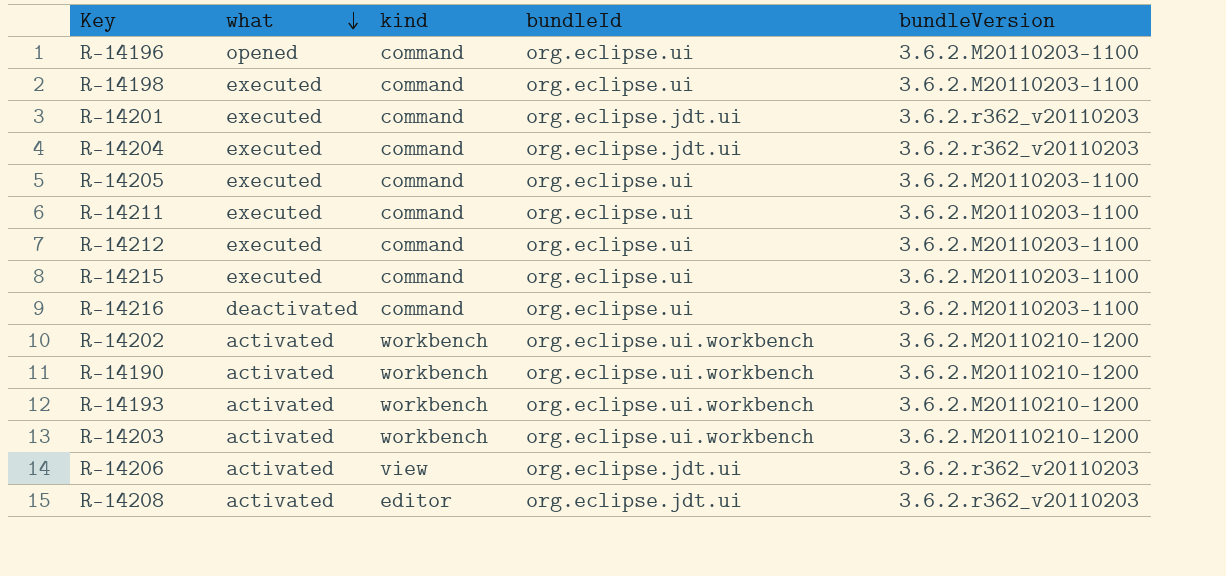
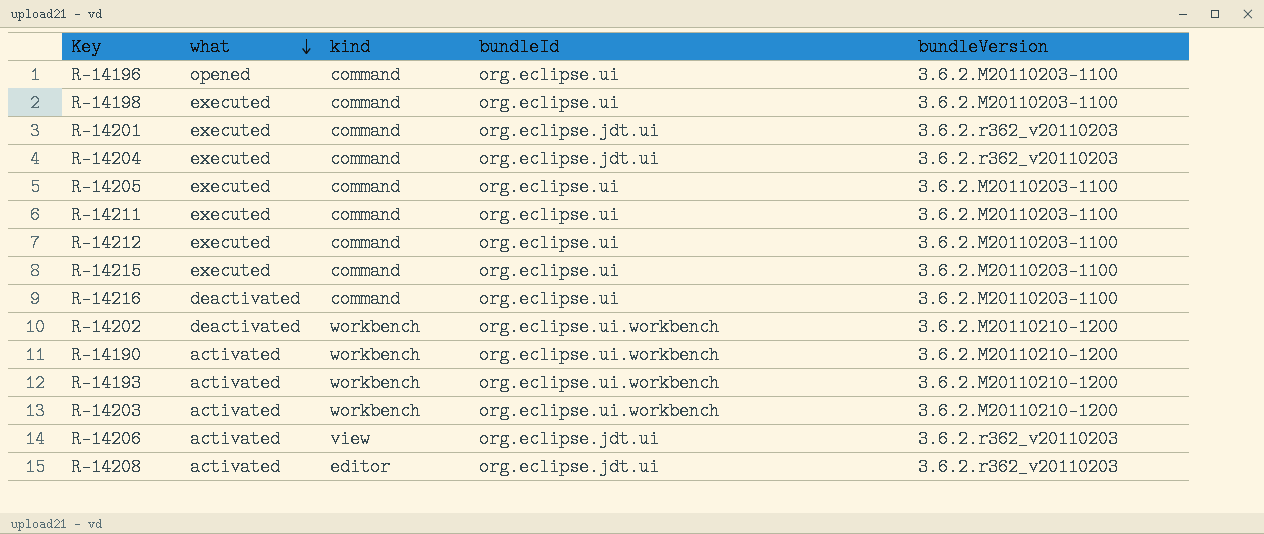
R-14202 | what: activated -> deactivated

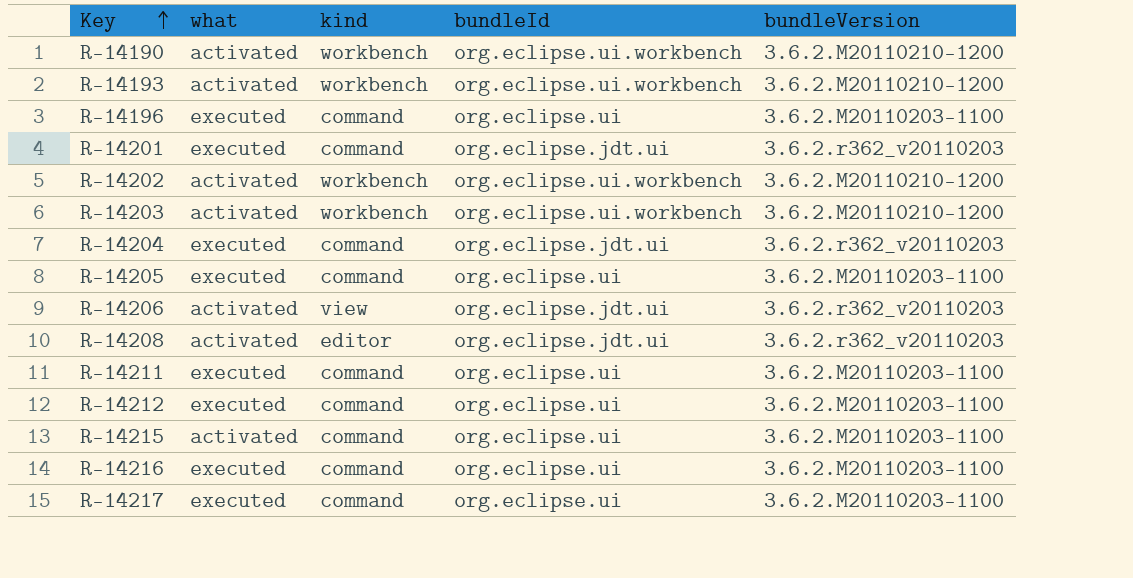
row order: what descending -> Key ascending
row R-14198: executed | command | org.eclipse.ui | 3.6.2.M20110203-1100 -> none
R-14196 | what: opened -> executed
R-14202 | what: deactivated -> activated
R-14215 | what: executed -> activated
R-14216 | what: deactivated -> executed
row R-14217: none -> executed | command | org.eclipse.ui | 3.6.2.M20110203-1100

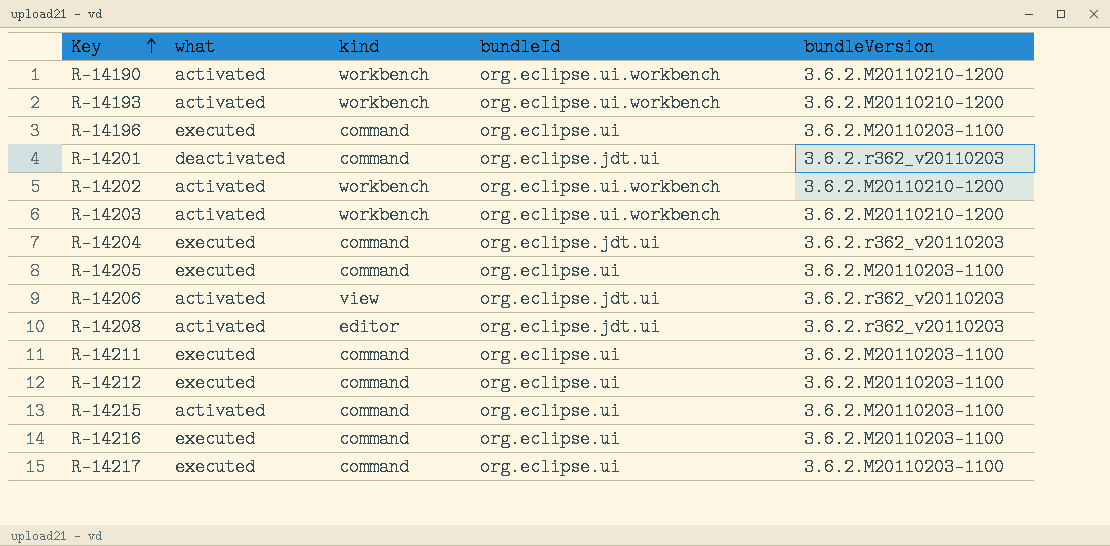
R-14201 | what: executed -> deactivated

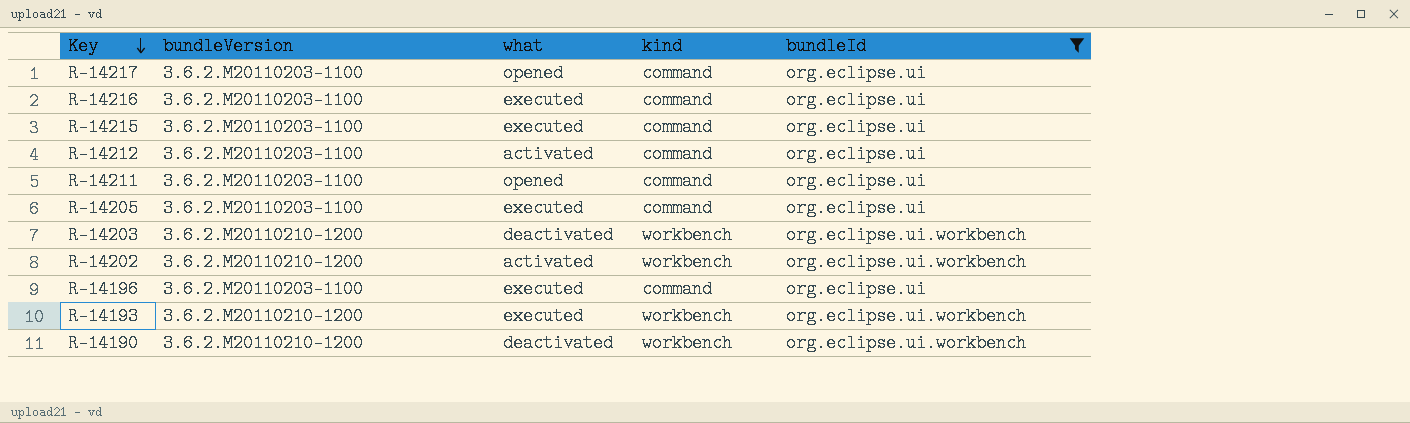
filter: none -> bundleId != org.eclipse.jdt.ui
row order: Key ascending -> Key descending
column bundleVersion | position: 5 -> 2
R-14217 | what: executed -> opened
R-14215 | what: activated -> executed
R-14212 | what: executed -> activated
R-14211 | what: executed -> opened
R-14203 | what: activated -> deactivated
R-14193 | what: activated -> executed
R-14190 | what: activated -> deactivated

